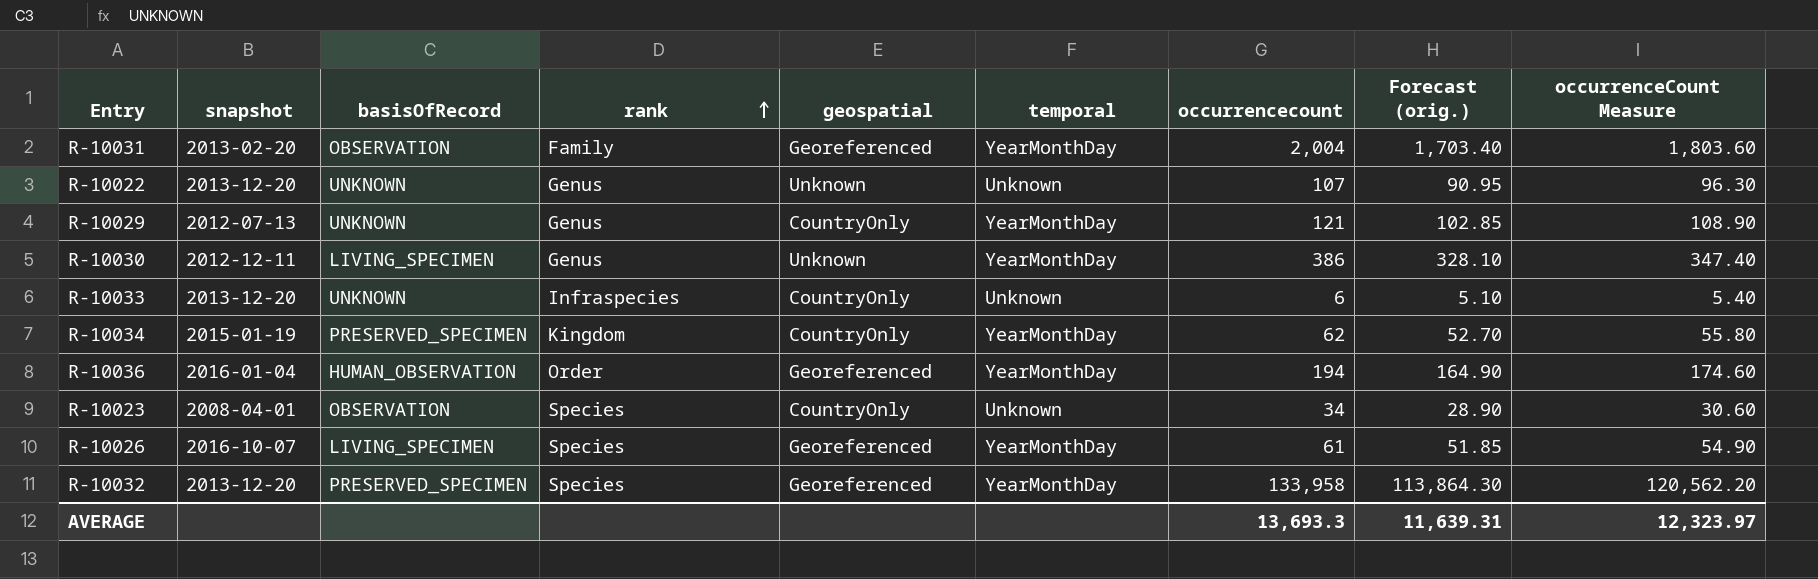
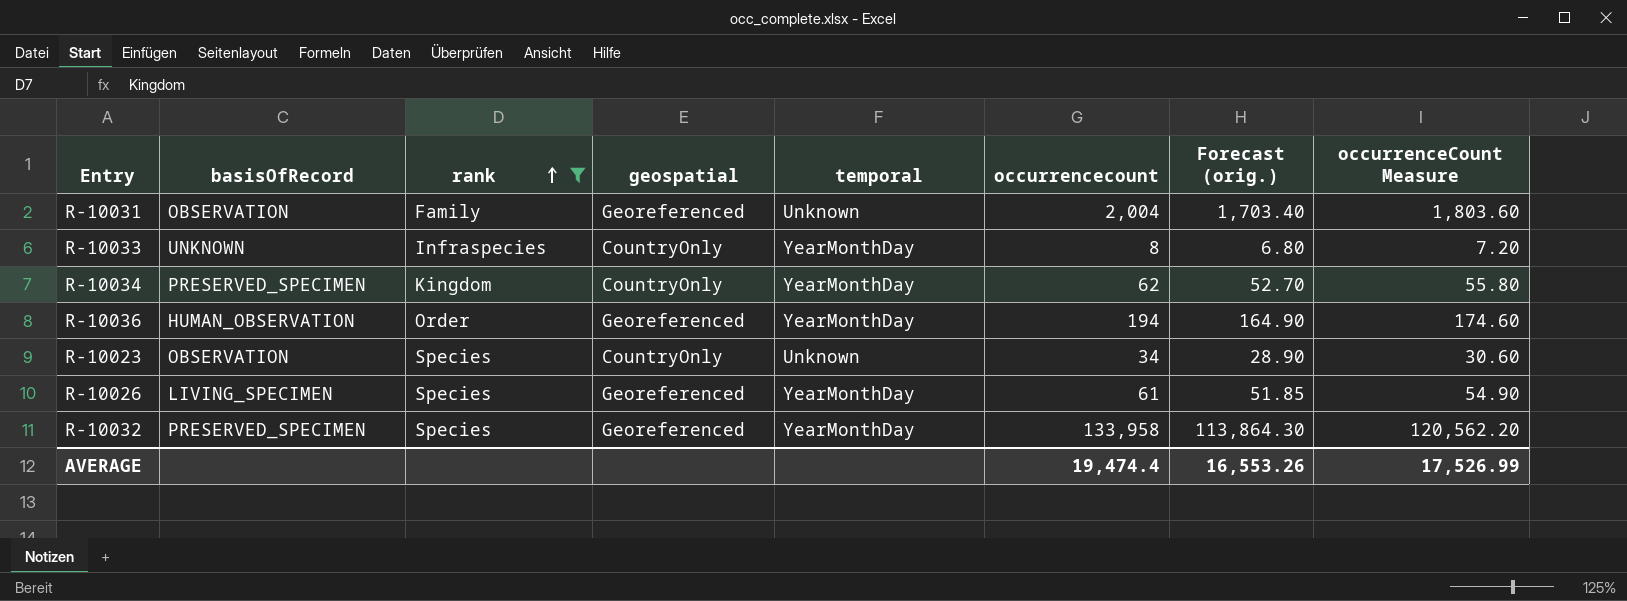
filter: none -> rank != Genus
column snapshot | position: 2 -> none
R-10031 | temporal: YearMonthDay -> Unknown
R-10033 | temporal: Unknown -> YearMonthDay
R-10033 | occurrencecount: 6 -> 8
R-10033 | Forecast (orig.): 5.10 -> 6.80
R-10033 | occurrenceCount Measure: 5.40 -> 7.20
AVERAGE | occurrencecount: 13,693.3 -> 19,474.4
AVERAGE | Forecast (orig.): 11,639.31 -> 16,553.26
AVERAGE | occurrenceCount Measure: 12,323.97 -> 17,526.99

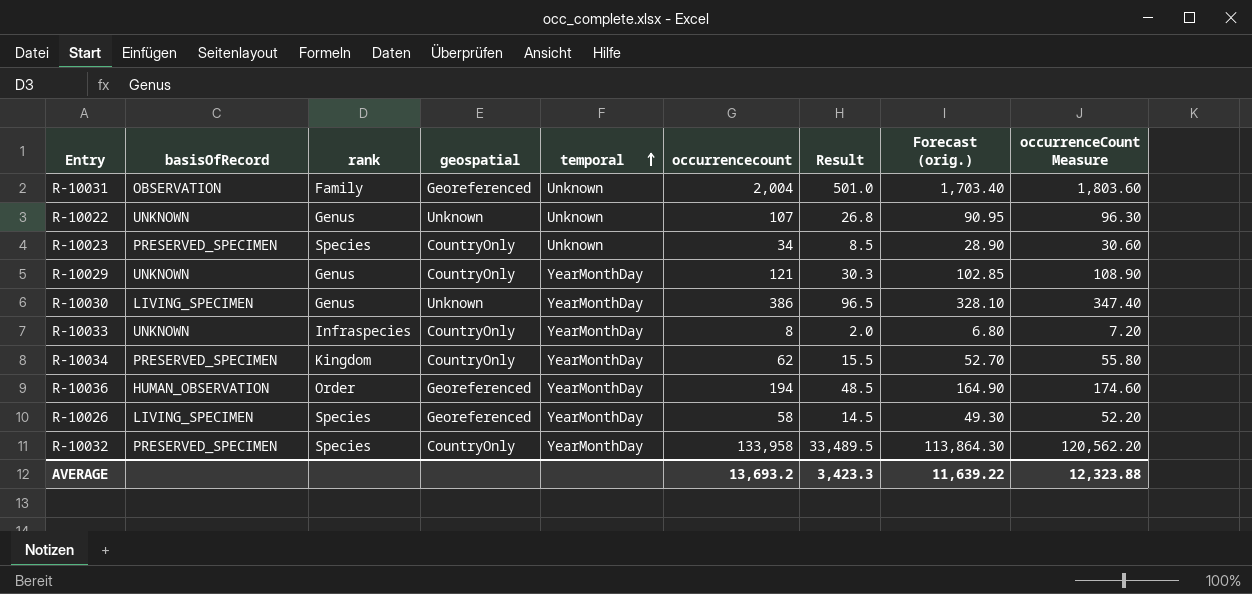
filter: rank != Genus -> none
row order: rank ascending -> temporal ascending
column Result | formula: none -> [occurrencecount] * 0.25
R-10023 | basisOfRecord: OBSERVATION -> PRESERVED_SPECIMEN
R-10026 | occurrencecount: 61 -> 58
R-10026 | Forecast (orig.): 51.85 -> 49.30
R-10026 | occurrenceCount Measure: 54.90 -> 52.20
R-10032 | geospatial: Georeferenced -> CountryOnly
AVERAGE | occurrencecount: 19,474.4 -> 13,693.2
AVERAGE | Forecast (orig.): 16,553.26 -> 11,639.22
AVERAGE | occurrenceCount Measure: 17,526.99 -> 12,323.88

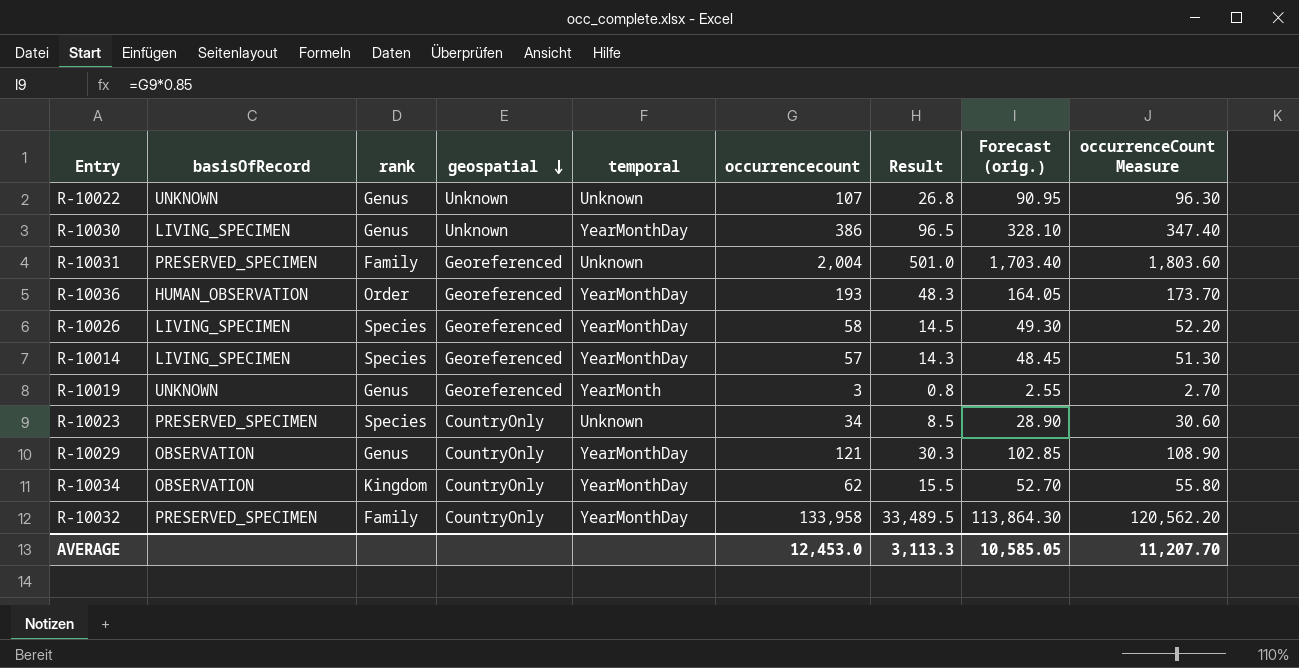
row order: temporal ascending -> geospatial descending
row R-10033: UNKNOWN | Infraspecies | CountryOnly | YearMonthDay | 8 | 2.0 | 6.80 | 7.20 -> none
R-10031 | basisOfRecord: OBSERVATION -> PRESERVED_SPECIMEN
R-10036 | occurrencecount: 194 -> 193
R-10036 | Result: 48.5 -> 48.3
R-10036 | Forecast (orig.): 164.90 -> 164.05
R-10036 | occurrenceCount Measure: 174.60 -> 173.70
row R-10014: none -> LIVING_SPECIMEN | Species | Georeferenced | YearMonthDay | 57 | 14.3 | 48.45 | 51.30
row R-10019: none -> UNKNOWN | Genus | Georeferenced | YearMonth | 3 | 0.8 | 2.55 | 2.70
R-10029 | basisOfRecord: UNKNOWN -> OBSERVATION
R-10034 | basisOfRecord: PRESERVED_SPECIMEN -> OBSERVATION
R-10032 | rank: Species -> Family
AVERAGE | occurrencecount: 13,693.2 -> 12,453.0
AVERAGE | Result: 3,423.3 -> 3,113.3
AVERAGE | Forecast (orig.): 11,639.22 -> 10,585.05
AVERAGE | occurrenceCount Measure: 12,323.88 -> 11,207.70

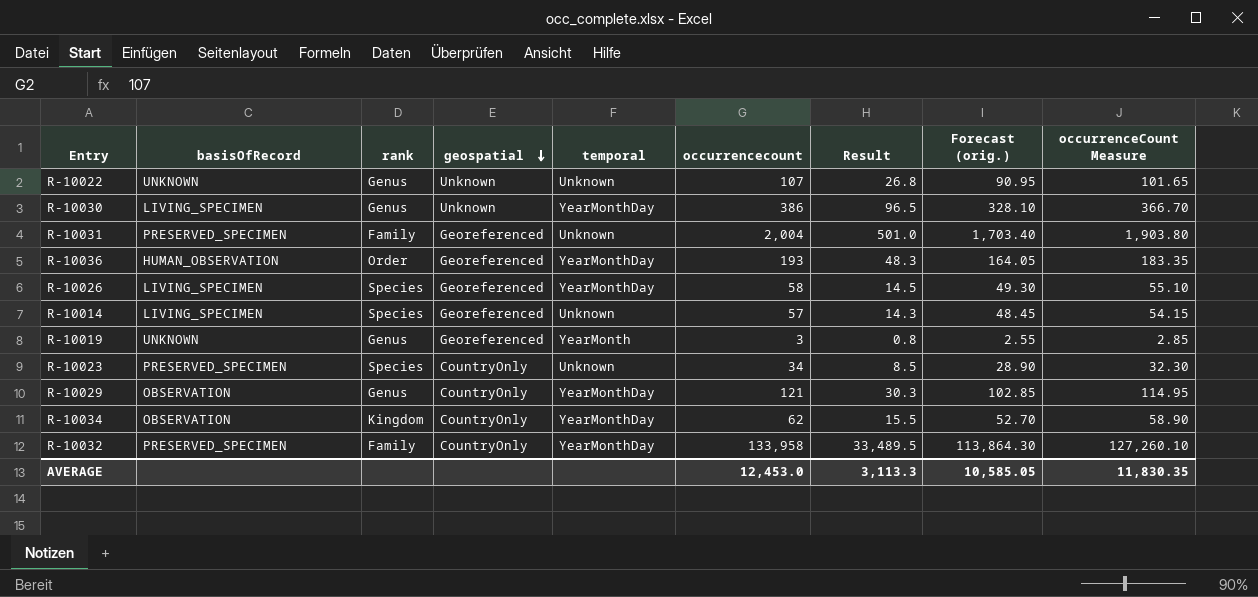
column occurrenceCount Measure | formula: [occurrencecount] * 0.9 -> [occurrencecount] * 0.95
R-10014 | temporal: YearMonthDay -> Unknown
AVERAGE | occurrenceCount Measure: 11,207.70 -> 11,830.35

